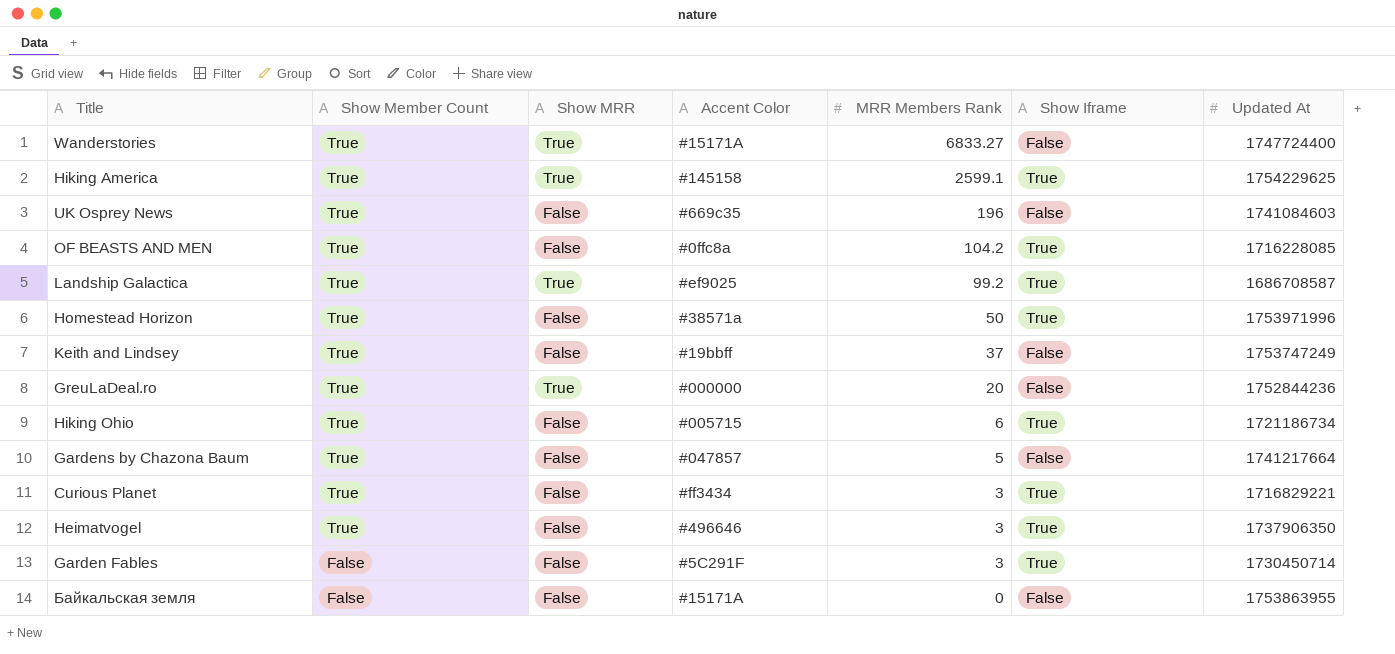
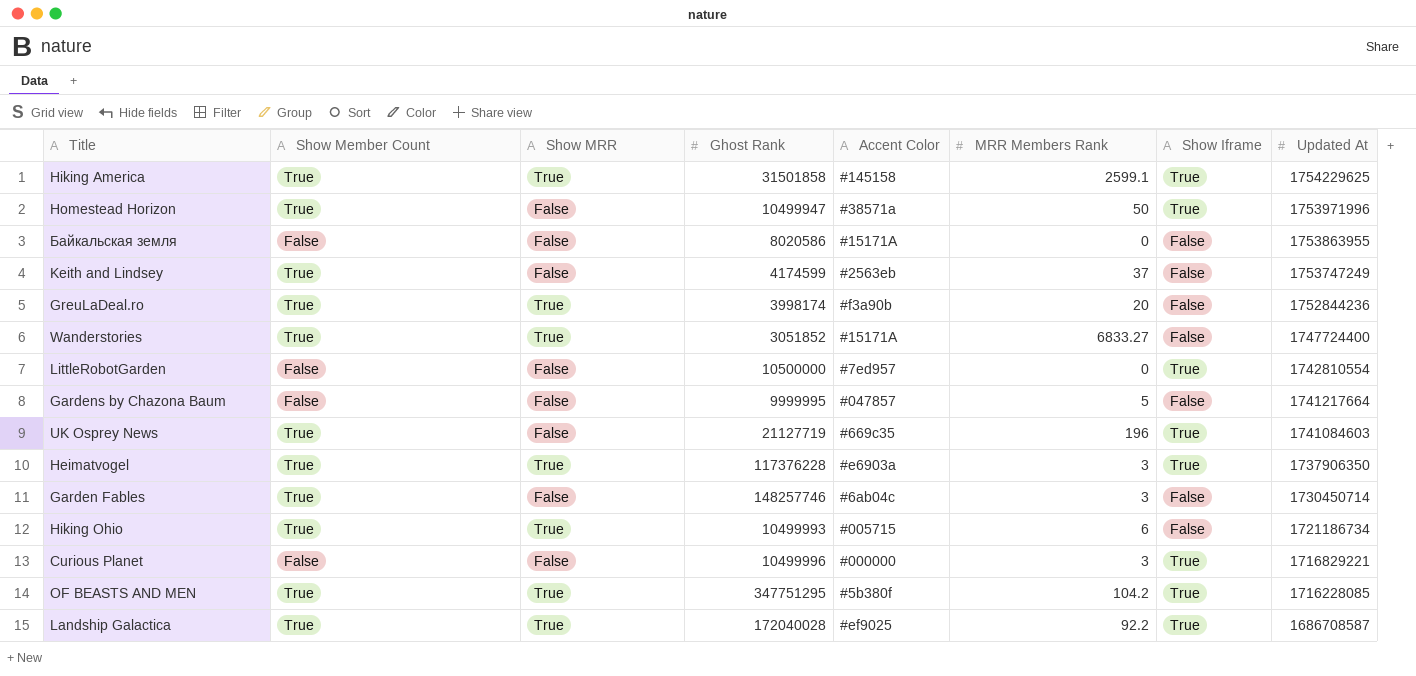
row order: Show Member Count descending -> Updated At descending
column Ghost Rank | position: none -> 4
Keith and Lindsey | Accent Color: #19bbff -> #2563eb
GreuLaDeal.ro | Accent Color: #000000 -> #f3a90b
row LittleRobotGarden: none -> False | False | 10500000 | #7ed957 | 0 | True | 1742810554
Gardens by Chazona Baum | Show Member Count: True -> False
UK Osprey News | Show Iframe: False -> True
Heimatvogel | Show MRR: False -> True
Heimatvogel | Accent Color: #496646 -> #e6903a
Garden Fables | Show Member Count: False -> True
Garden Fables | Accent Color: #5C291F -> #6ab04c
Garden Fables | Show Iframe: True -> False
Hiking Ohio | Show MRR: False -> True
Hiking Ohio | Show Iframe: True -> False
Curious Planet | Show Member Count: True -> False
Curious Planet | Accent Color: #ff3434 -> #000000
OF BEASTS AND MEN | Show MRR: False -> True
OF BEASTS AND MEN | Accent Color: #0ffc8a -> #5b380f
Landship Galactica | MRR Members Rank: 99.2 -> 92.2

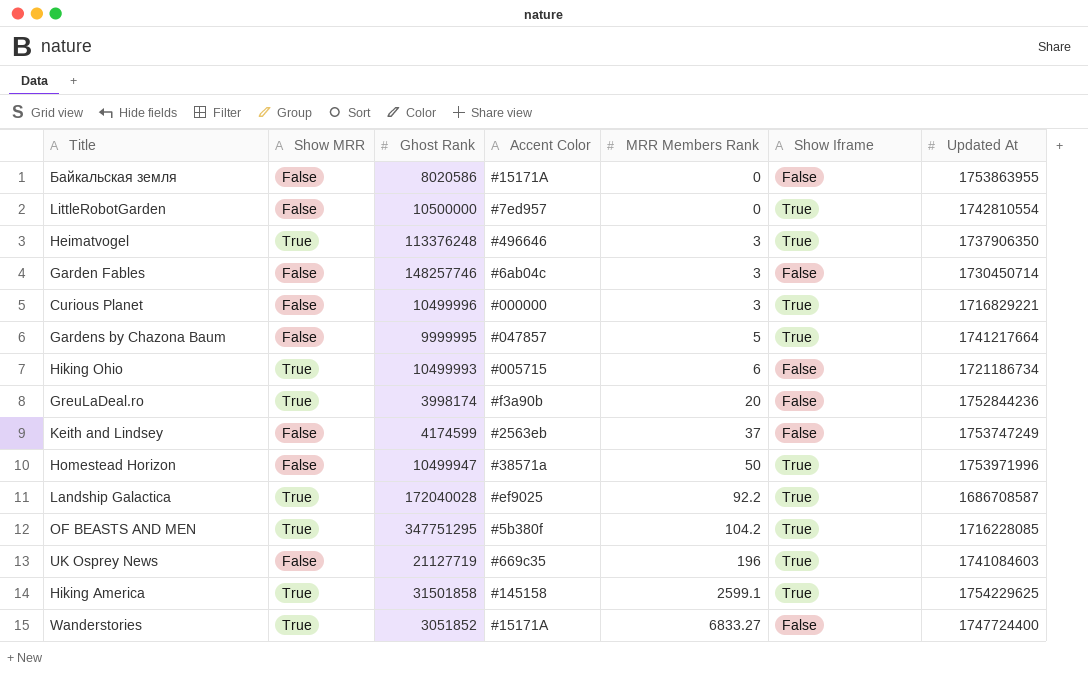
row order: Updated At descending -> MRR Members Rank ascending
column Show Member Count | position: 2 -> none
Heimatvogel | Ghost Rank: 117376228 -> 113376248
Heimatvogel | Accent Color: #e6903a -> #496646
Gardens by Chazona Baum | Show Iframe: False -> True

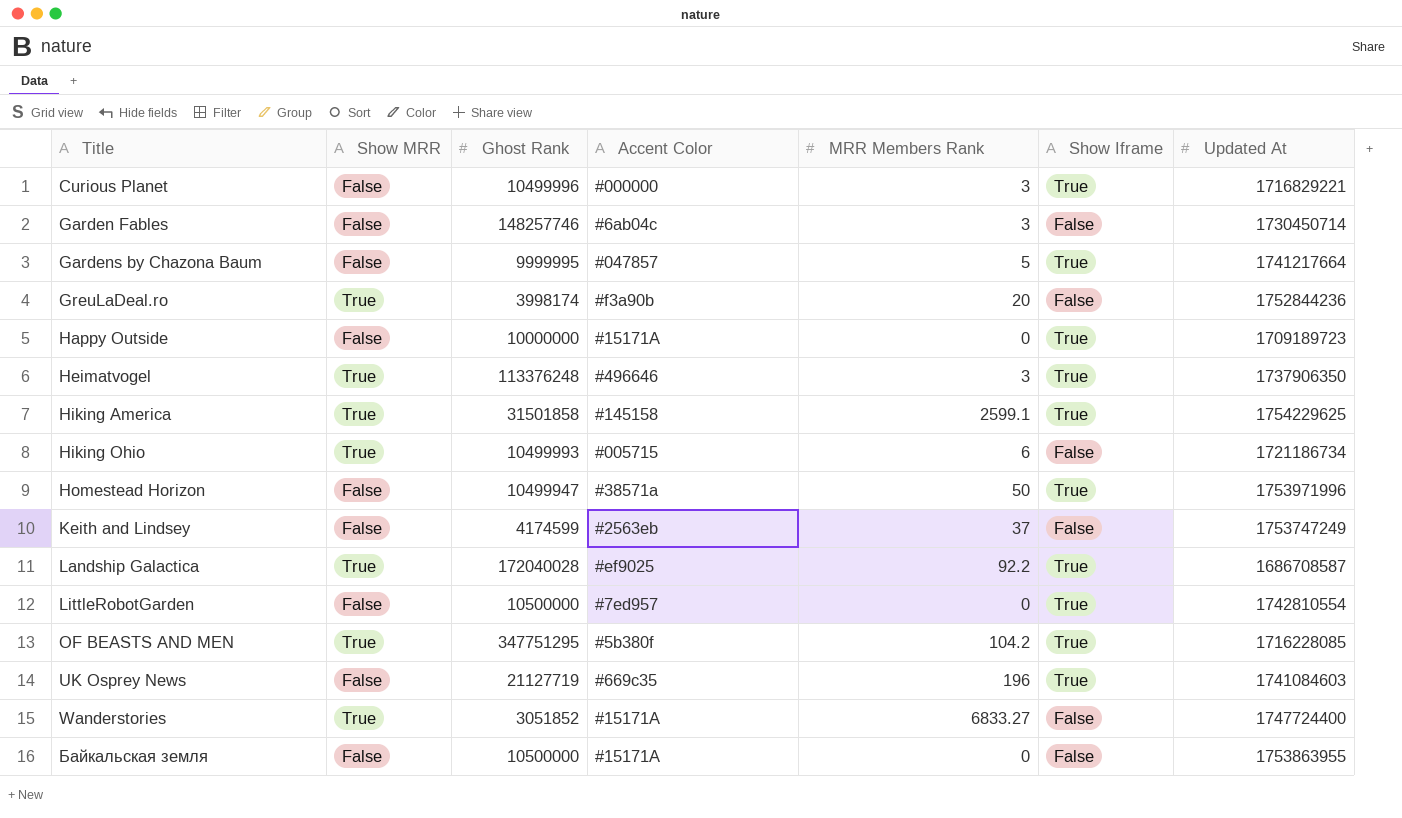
row order: MRR Members Rank ascending -> Title ascending
row Happy Outside: none -> False | 10000000 | #15171A | 0 | True | 1709189723
Байкальская земля | Ghost Rank: 8020586 -> 10500000

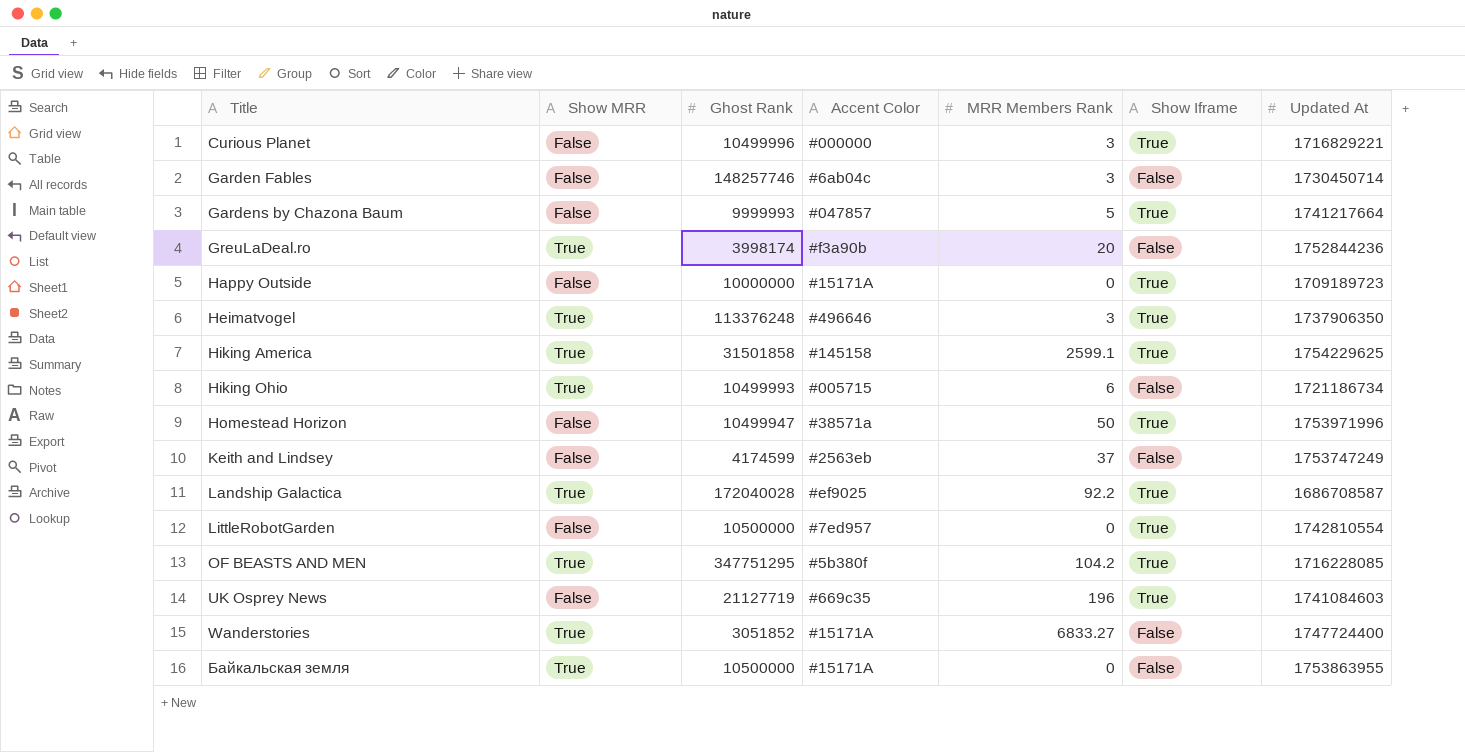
Gardens by Chazona Baum | Ghost Rank: 9999995 -> 9999993
Байкальская земля | Show MRR: False -> True

